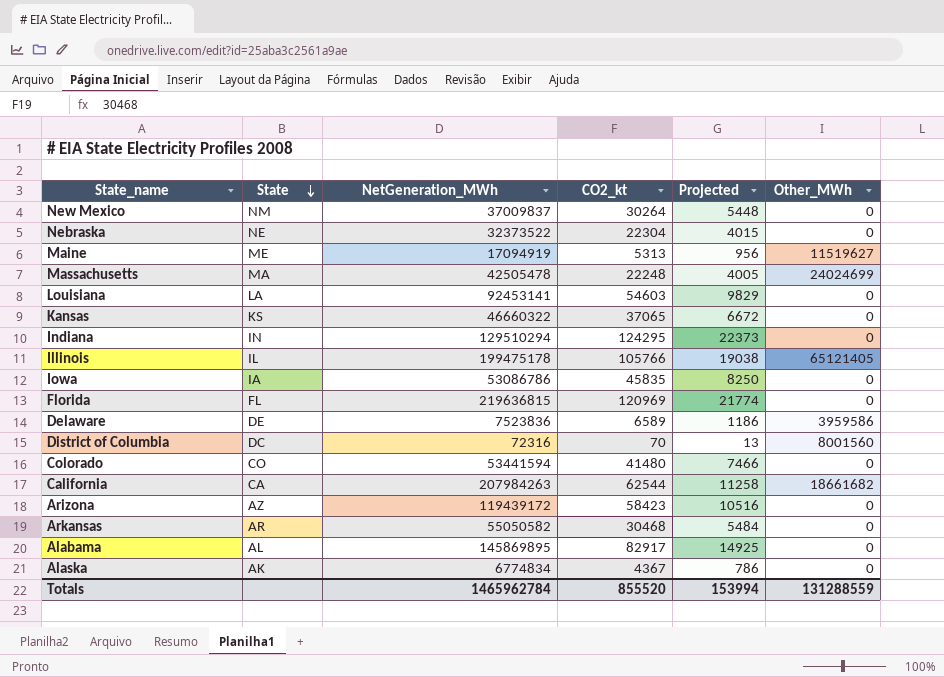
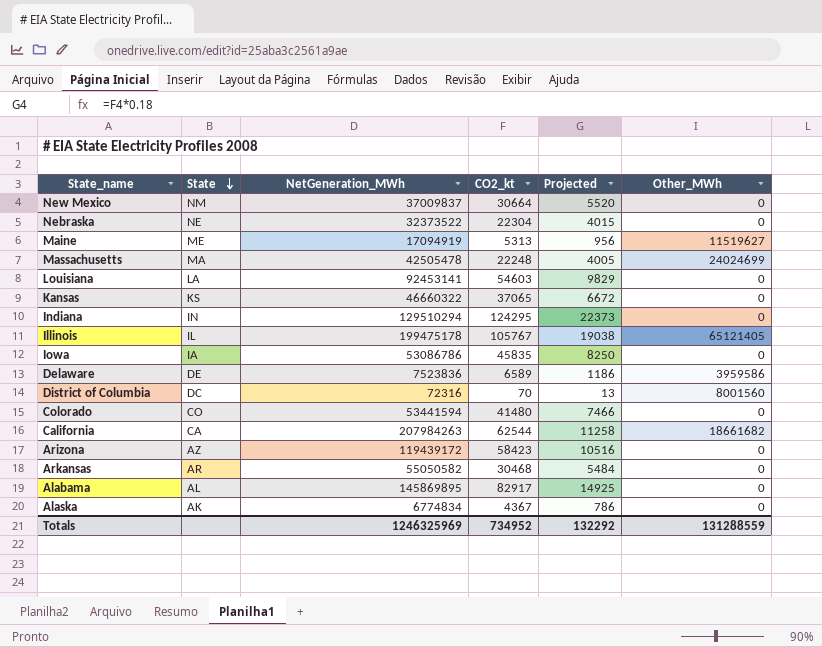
row Florida: FL | 219636815 | 120969 | 21774 | 0 -> none
New Mexico | CO2_kt: 30264 -> 30664
New Mexico | Projected: 5448 -> 5520
Illinois | CO2_kt: 105766 -> 105767
Totals | NetGeneration_MWh: 1465962784 -> 1246325969
Totals | CO2_kt: 855520 -> 734952
Totals | Projected: 153994 -> 132292

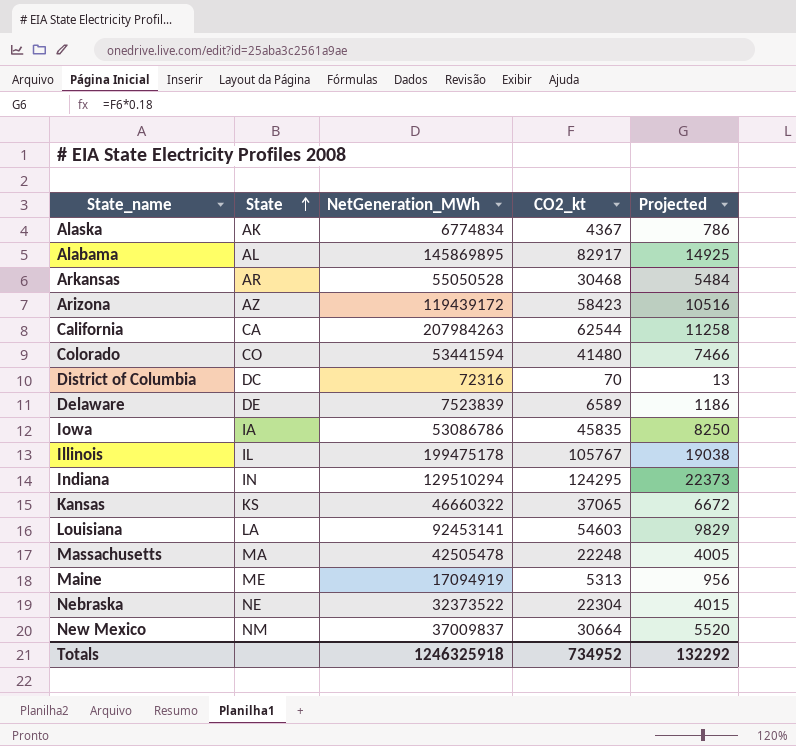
row order: State descending -> State ascending
column Other_MWh | position: 6 -> none
Arkansas | NetGeneration_MWh: 55050582 -> 55050528
Delaware | NetGeneration_MWh: 7523836 -> 7523839
Totals | NetGeneration_MWh: 1246325969 -> 1246325918

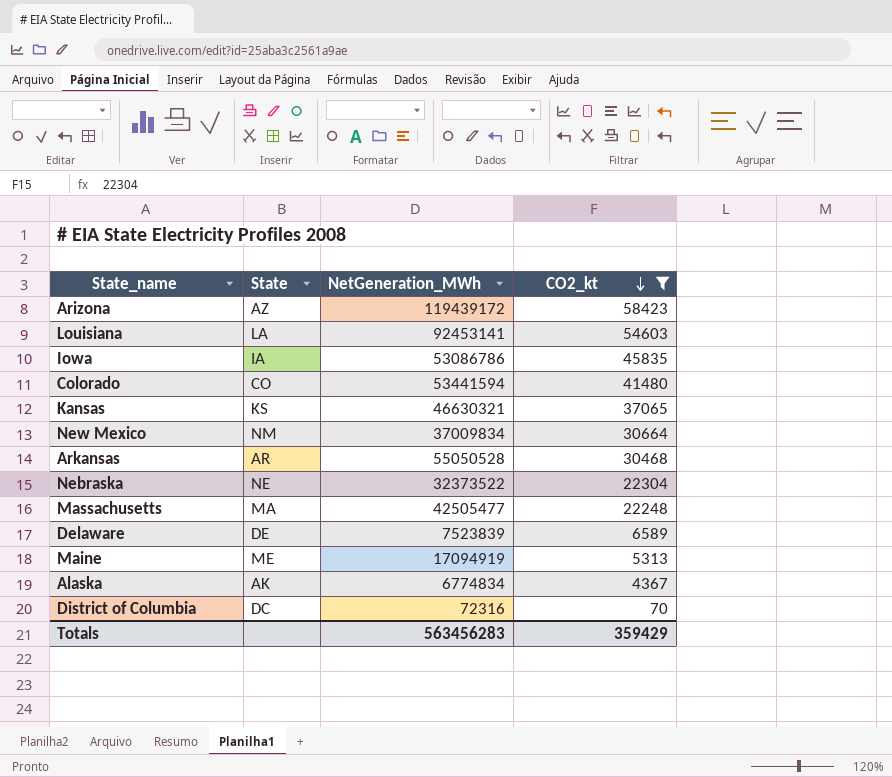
filter: none -> CO2_kt <= 58423
row order: State ascending -> CO2_kt descending
column Projected | formula: [CO2_kt] * 0.18 -> none
Kansas | NetGeneration_MWh: 46660322 -> 46630321
New Mexico | NetGeneration_MWh: 37009837 -> 37009834
Massachusetts | NetGeneration_MWh: 42505478 -> 42505477
Totals | NetGeneration_MWh: 1246325918 -> 563456283
Totals | CO2_kt: 734952 -> 359429

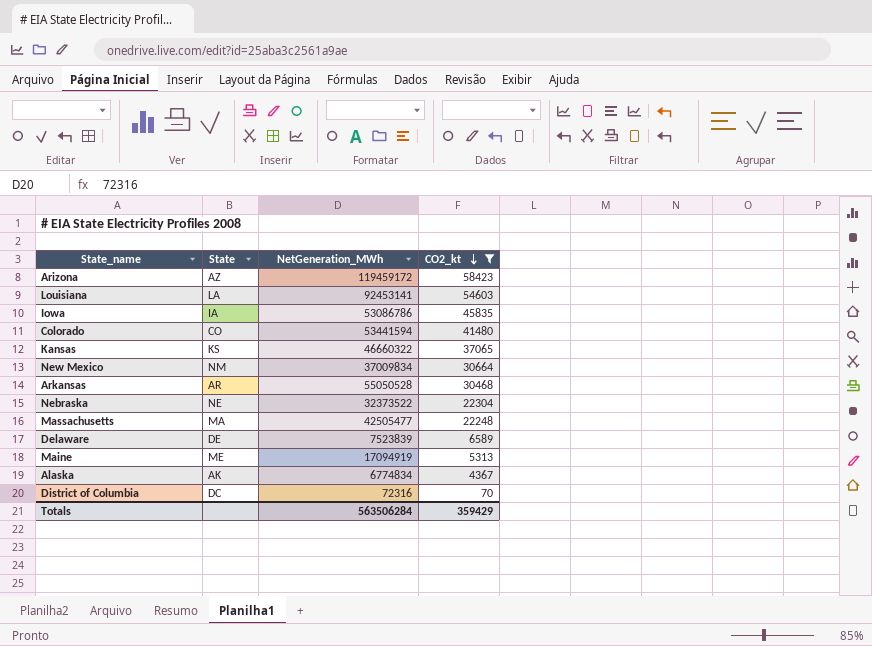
Arizona | NetGeneration_MWh: 119439172 -> 119459172
Kansas | NetGeneration_MWh: 46630321 -> 46660322
Totals | NetGeneration_MWh: 563456283 -> 563506284

